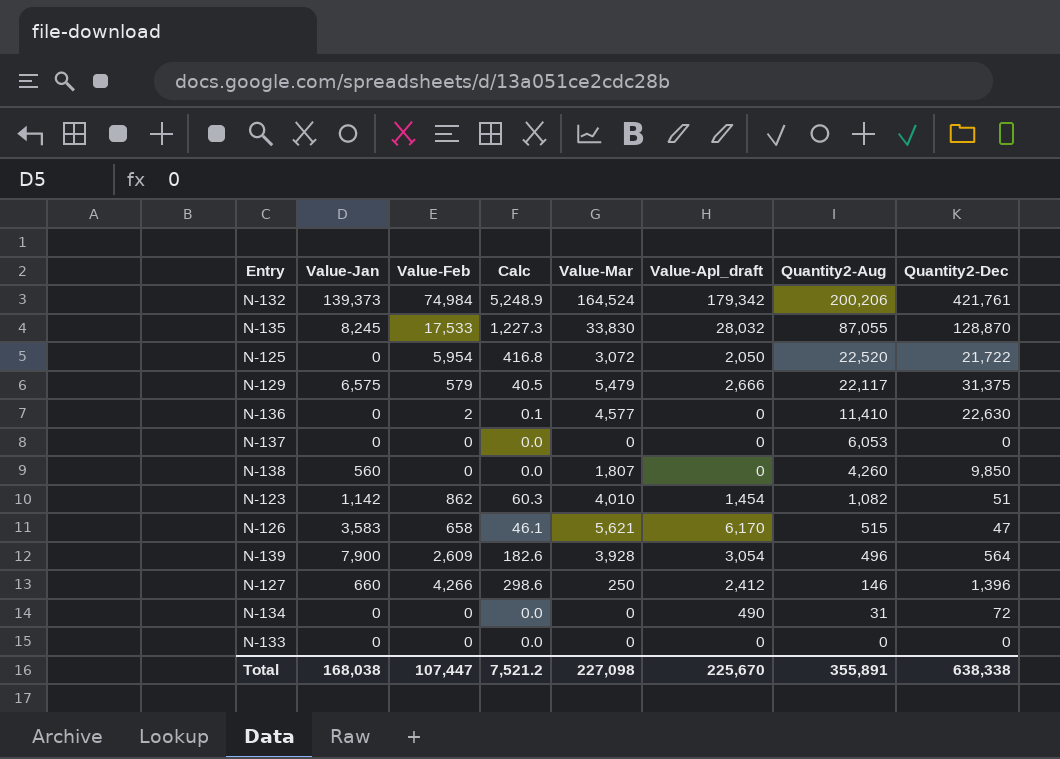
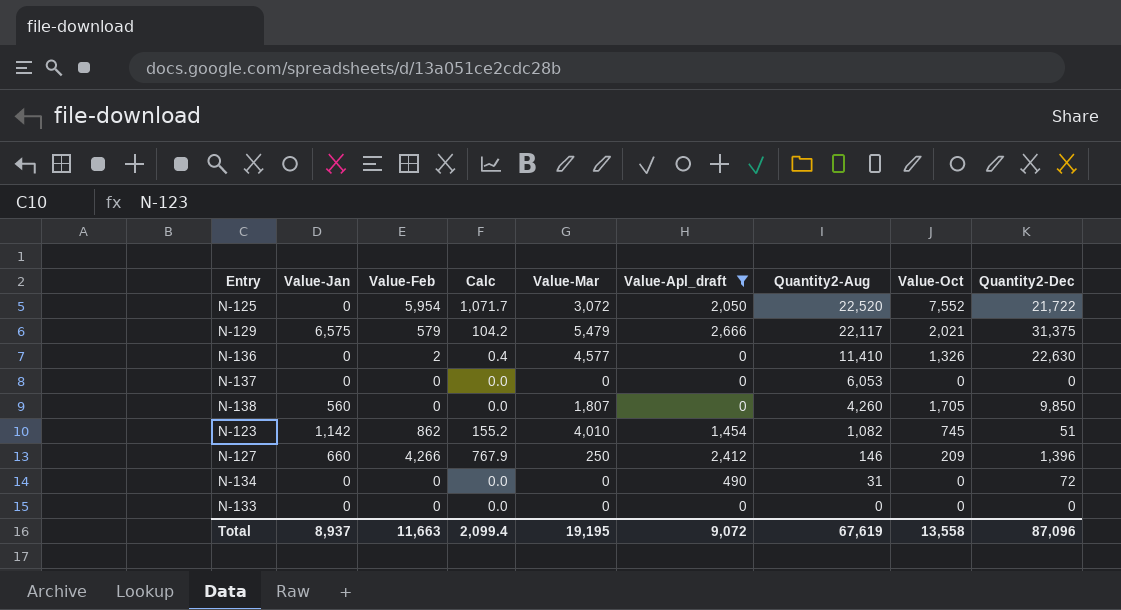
filter: none -> Value-Apl_draft <= 2,666
column Calc | formula: [Value-Feb] * 0.07 -> [Value-Feb] * 0.18
column Value-Oct | position: none -> 8
Total | Value-Jan: 168,038 -> 8,937
Total | Value-Feb: 107,447 -> 11,663
Total | Calc: 7,521.2 -> 2,099.4
Total | Value-Mar: 227,098 -> 19,195
Total | Value-Apl_draft: 225,670 -> 9,072
Total | Quantity2-Aug: 355,891 -> 67,619
Total | Quantity2-Dec: 638,338 -> 87,096

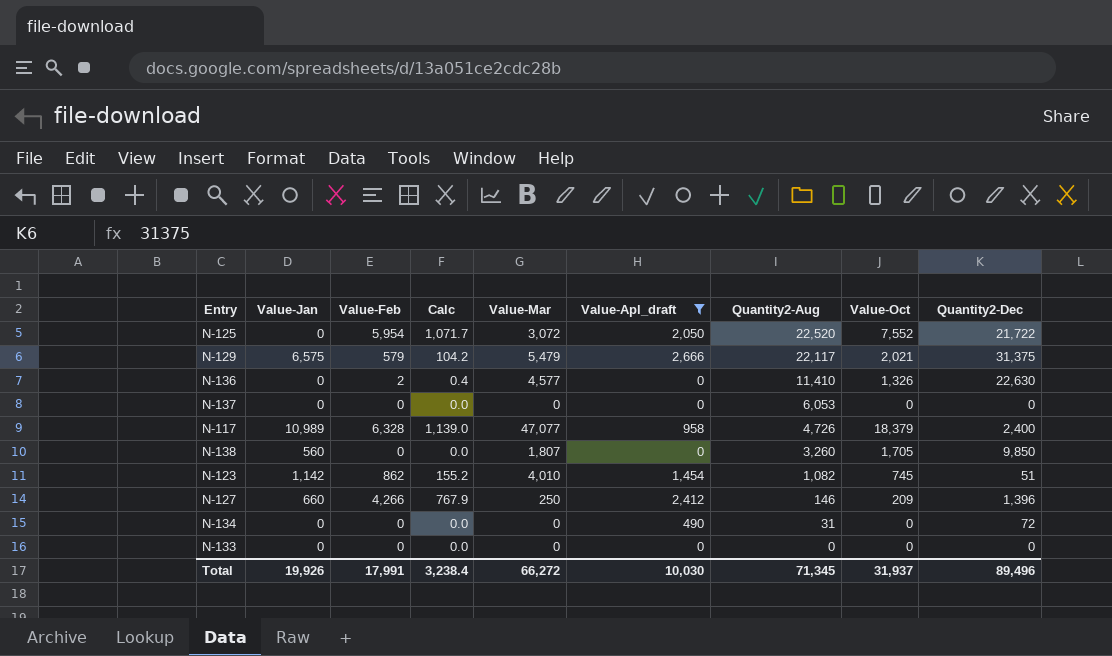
row N-117: none -> 10,989 | 6,328 | 1,139.0 | 47,077 | 958 | 4,726 | 18,379 | 2,400
N-138 | Quantity2-Aug: 4,260 -> 3,260
Total | Value-Jan: 8,937 -> 19,926
Total | Value-Feb: 11,663 -> 17,991
Total | Calc: 2,099.4 -> 3,238.4
Total | Value-Mar: 19,195 -> 66,272
Total | Value-Apl_draft: 9,072 -> 10,030
Total | Quantity2-Aug: 67,619 -> 71,345
Total | Value-Oct: 13,558 -> 31,937
Total | Quantity2-Dec: 87,096 -> 89,496

